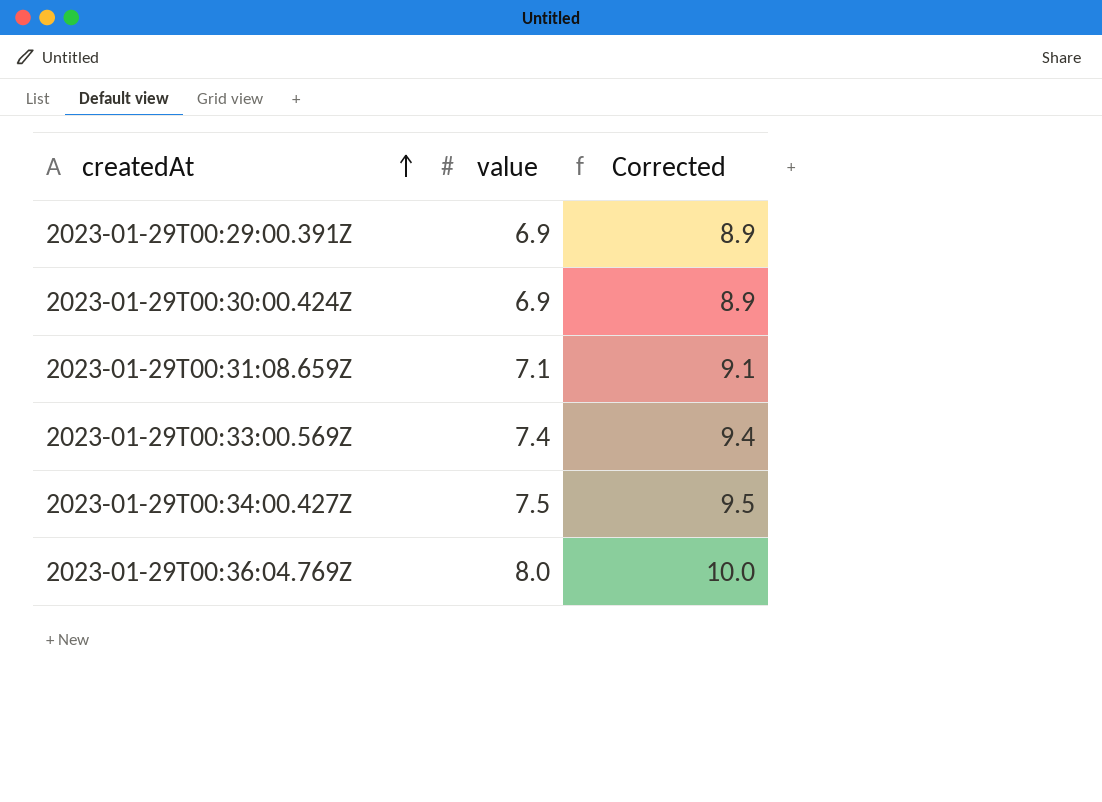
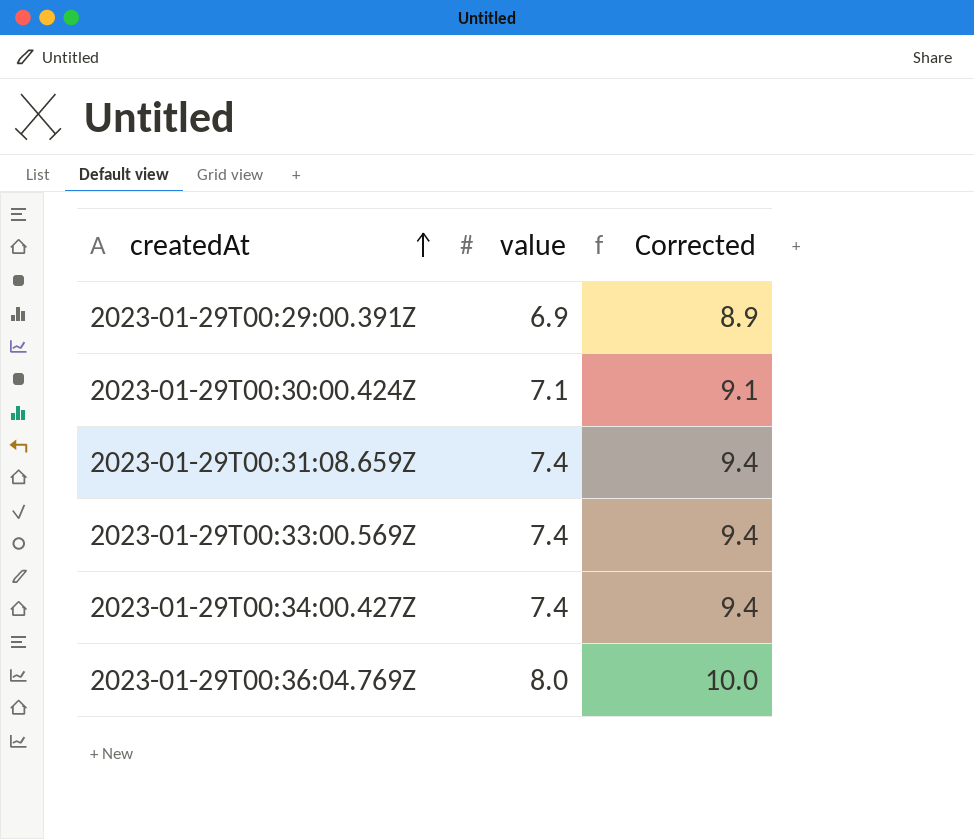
2023-01-29T00:30:00.424Z | value: 6.9 -> 7.1
2023-01-29T00:30:00.424Z | Corrected: 8.9 -> 9.1
2023-01-29T00:31:08.659Z | value: 7.1 -> 7.4
2023-01-29T00:31:08.659Z | Corrected: 9.1 -> 9.4
2023-01-29T00:34:00.427Z | value: 7.5 -> 7.4
2023-01-29T00:34:00.427Z | Corrected: 9.5 -> 9.4

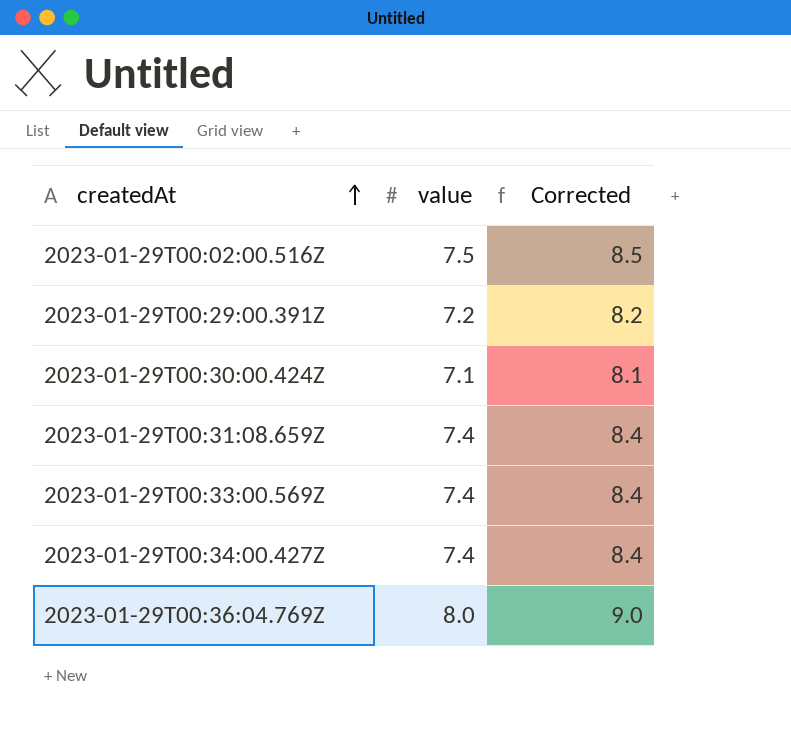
column Corrected | formula: [value] + 2 -> [value] + 1
row 2023-01-29T00:02:00.516Z: none -> 7.5 | 8.5
2023-01-29T00:29:00.391Z | value: 6.9 -> 7.2

